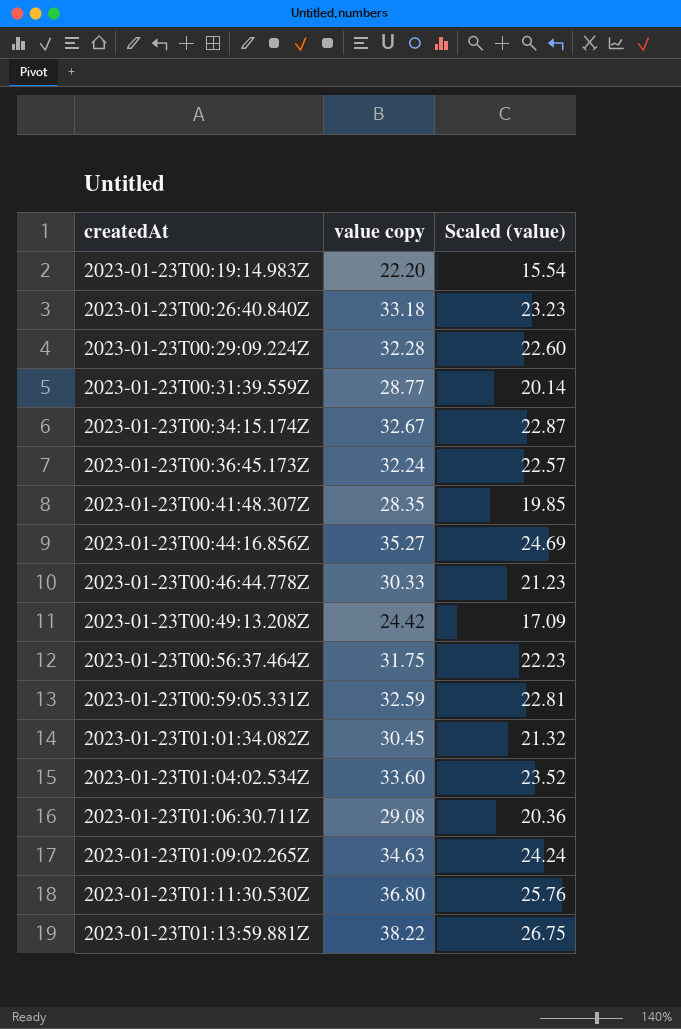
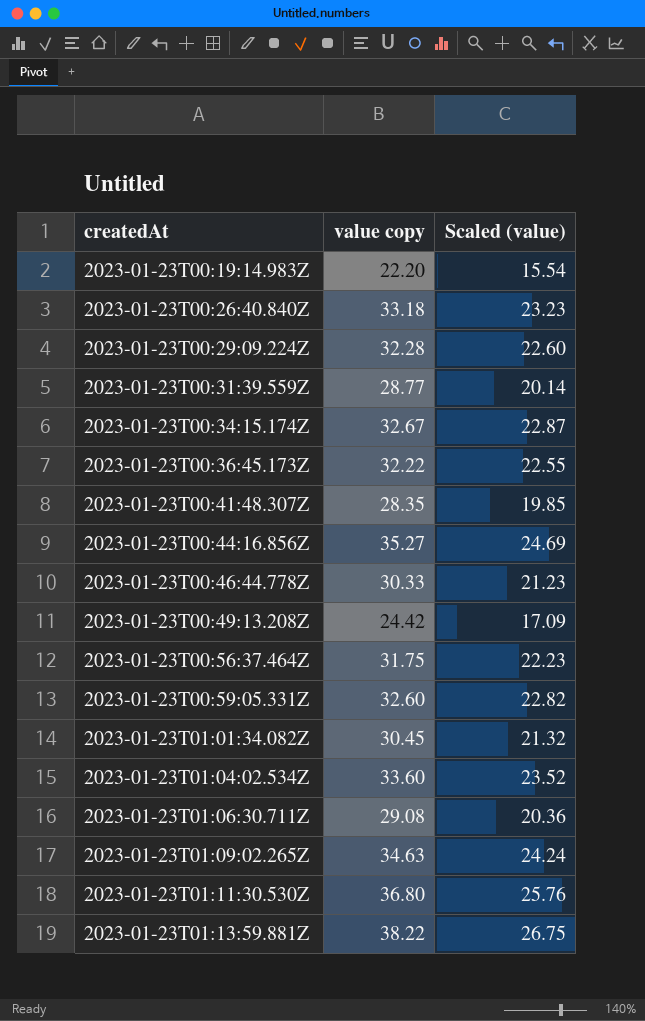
2023-01-23T00:36:45.173Z | value copy: 32.24 -> 32.22
2023-01-23T00:36:45.173Z | Scaled (value): 22.57 -> 22.55
2023-01-23T00:59:05.331Z | value copy: 32.59 -> 32.60
2023-01-23T00:59:05.331Z | Scaled (value): 22.81 -> 22.82

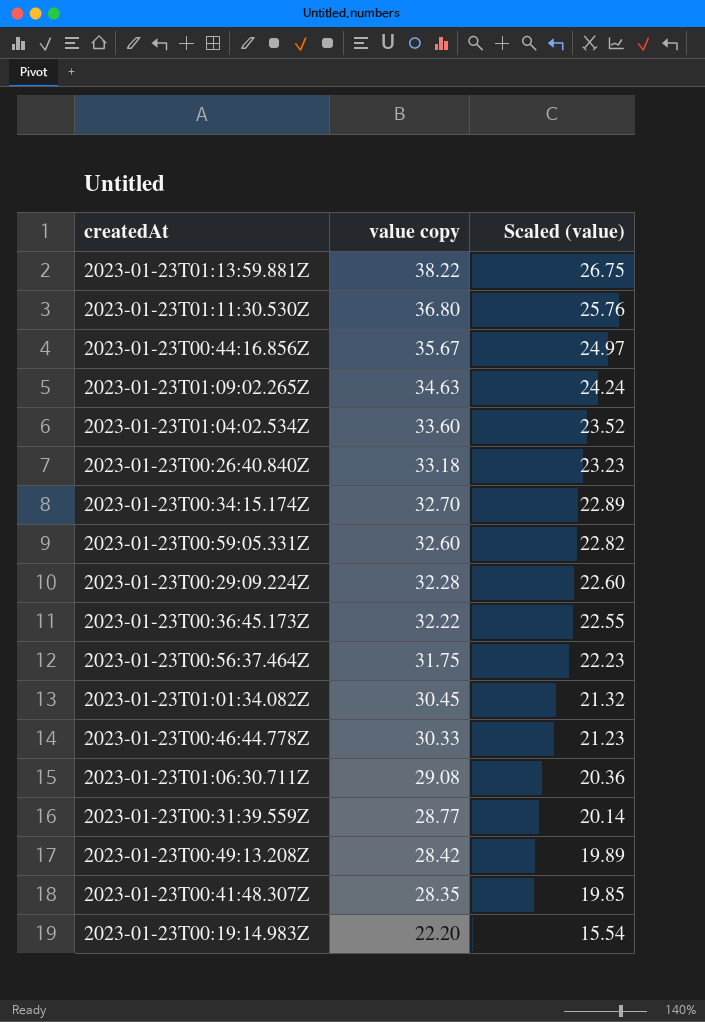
row order: createdAt ascending -> value copy descending
2023-01-23T00:44:16.856Z | value copy: 35.27 -> 35.67
2023-01-23T00:44:16.856Z | Scaled (value): 24.69 -> 24.97
2023-01-23T00:34:15.174Z | value copy: 32.67 -> 32.70
2023-01-23T00:34:15.174Z | Scaled (value): 22.87 -> 22.89
2023-01-23T00:49:13.208Z | value copy: 24.42 -> 28.42
2023-01-23T00:49:13.208Z | Scaled (value): 17.09 -> 19.89

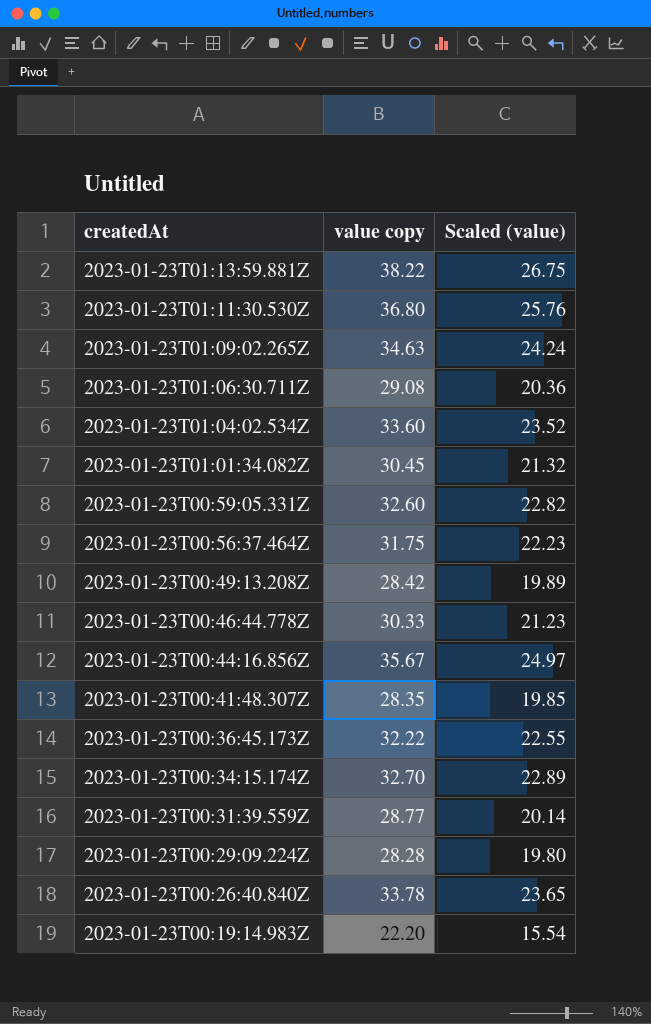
row order: value copy descending -> createdAt descending
2023-01-23T00:29:09.224Z | value copy: 32.28 -> 28.28
2023-01-23T00:29:09.224Z | Scaled (value): 22.60 -> 19.80
2023-01-23T00:26:40.840Z | value copy: 33.18 -> 33.78
2023-01-23T00:26:40.840Z | Scaled (value): 23.23 -> 23.65

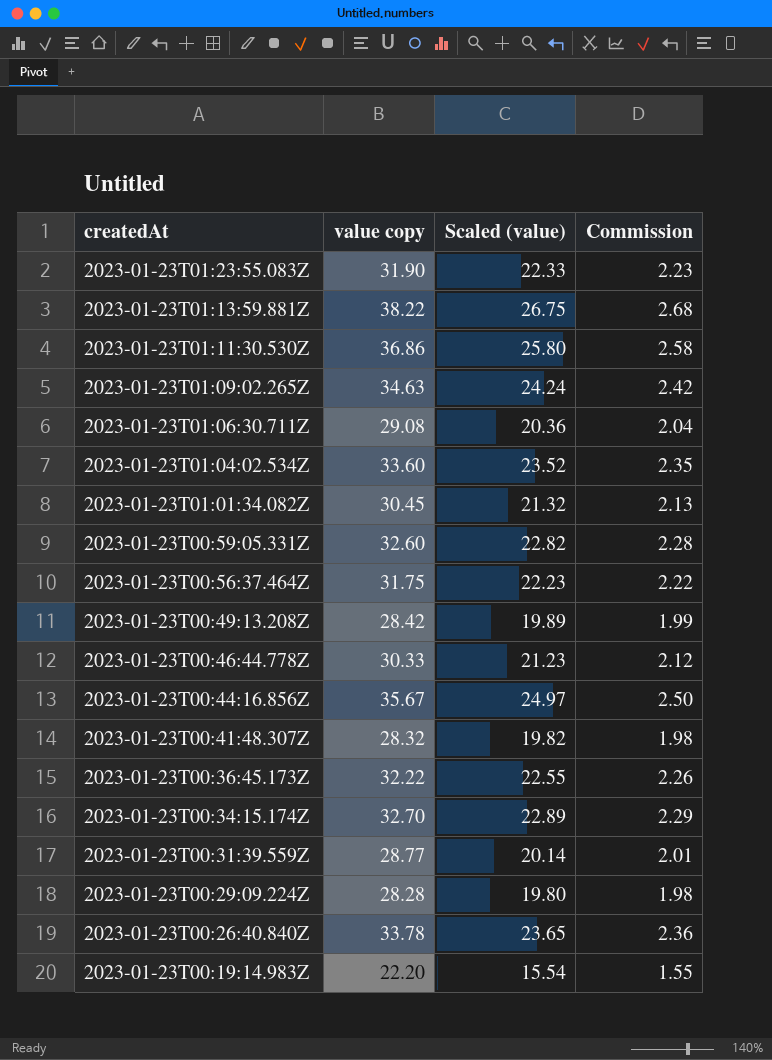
column Commission | formula: none -> [value copy] * 0.07
row 2023-01-23T01:23:55.083Z: none -> 31.90 | 22.33 | 2.23
2023-01-23T01:11:30.530Z | value copy: 36.80 -> 36.86
2023-01-23T01:11:30.530Z | Scaled (value): 25.76 -> 25.80
2023-01-23T00:41:48.307Z | value copy: 28.35 -> 28.32
2023-01-23T00:41:48.307Z | Scaled (value): 19.85 -> 19.82

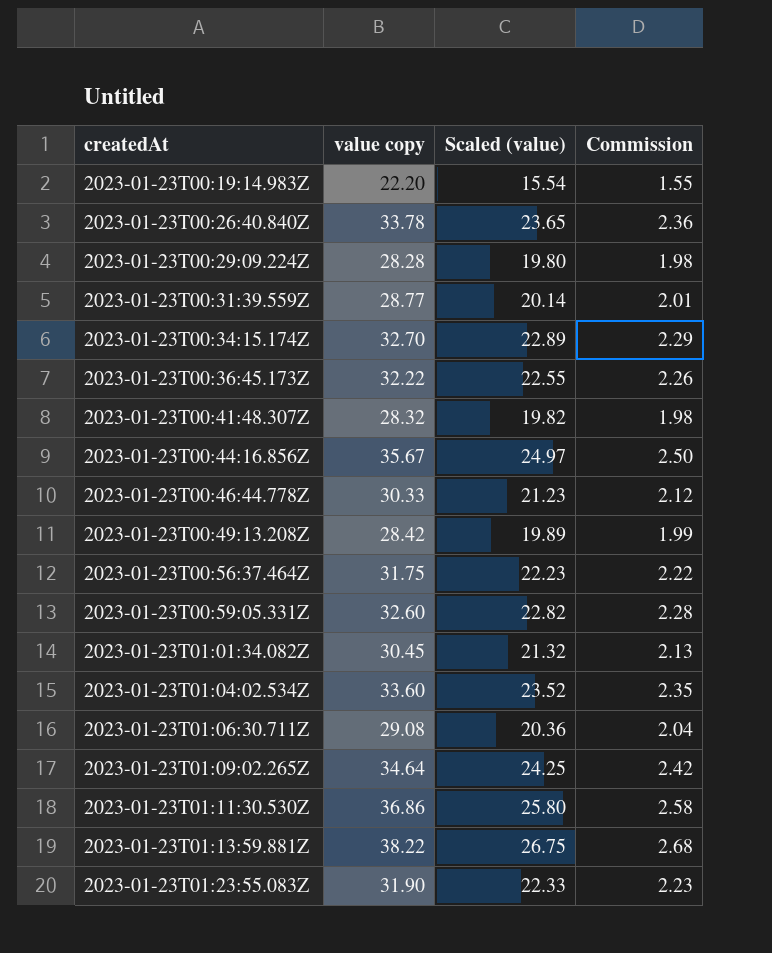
row order: createdAt descending -> createdAt ascending
2023-01-23T01:09:02.265Z | value copy: 34.63 -> 34.64
2023-01-23T01:09:02.265Z | Scaled (value): 24.24 -> 24.25

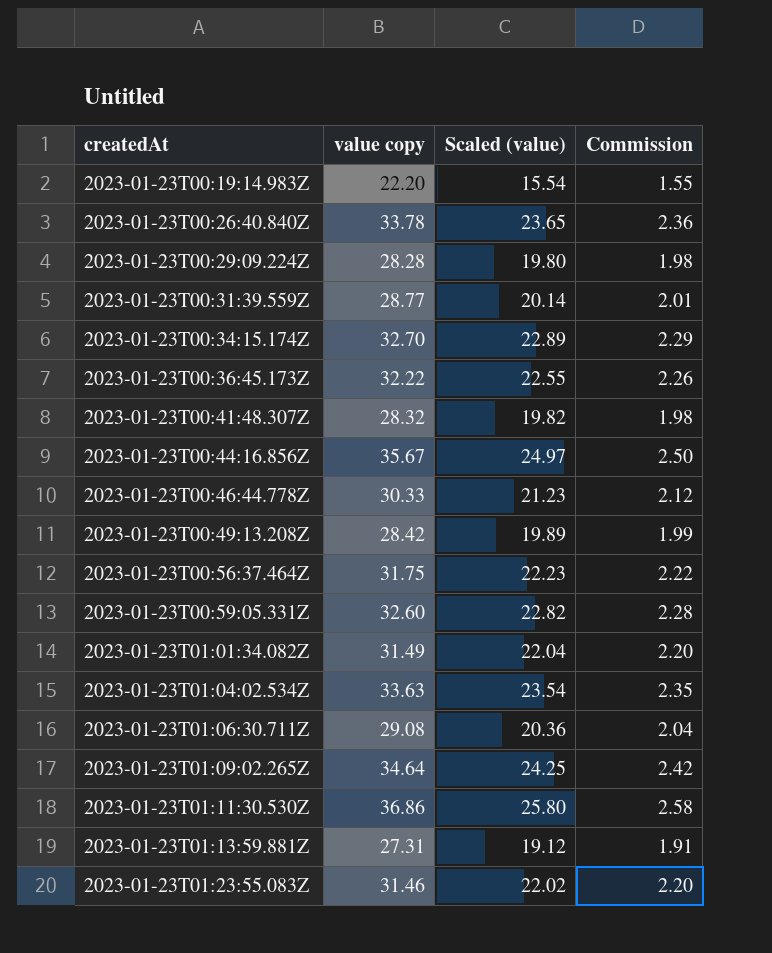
2023-01-23T01:01:34.082Z | value copy: 30.45 -> 31.49
2023-01-23T01:01:34.082Z | Scaled (value): 21.32 -> 22.04
2023-01-23T01:01:34.082Z | Commission: 2.13 -> 2.20
2023-01-23T01:04:02.534Z | value copy: 33.60 -> 33.63
2023-01-23T01:04:02.534Z | Scaled (value): 23.52 -> 23.54
2023-01-23T01:13:59.881Z | value copy: 38.22 -> 27.31
2023-01-23T01:13:59.881Z | Scaled (value): 26.75 -> 19.12
2023-01-23T01:13:59.881Z | Commission: 2.68 -> 1.91
2023-01-23T01:23:55.083Z | value copy: 31.90 -> 31.46
2023-01-23T01:23:55.083Z | Scaled (value): 22.33 -> 22.02
2023-01-23T01:23:55.083Z | Commission: 2.23 -> 2.20

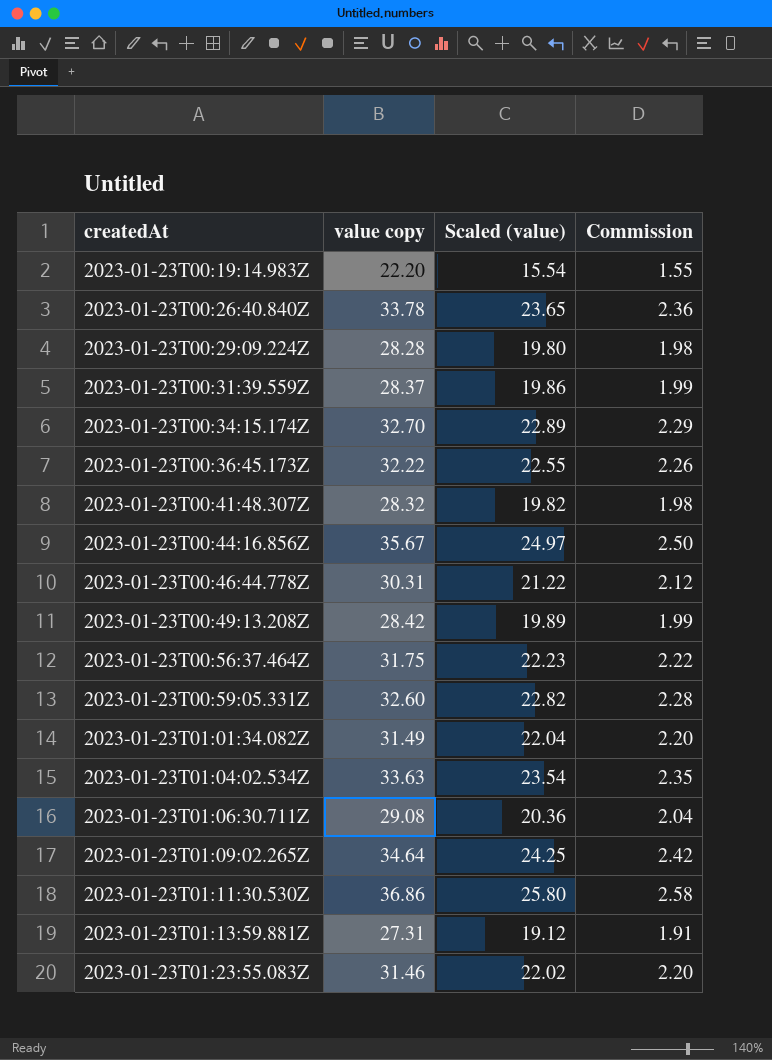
2023-01-23T00:31:39.559Z | value copy: 28.77 -> 28.37
2023-01-23T00:31:39.559Z | Scaled (value): 20.14 -> 19.86
2023-01-23T00:31:39.559Z | Commission: 2.01 -> 1.99
2023-01-23T00:46:44.778Z | value copy: 30.33 -> 30.31
2023-01-23T00:46:44.778Z | Scaled (value): 21.23 -> 21.22

